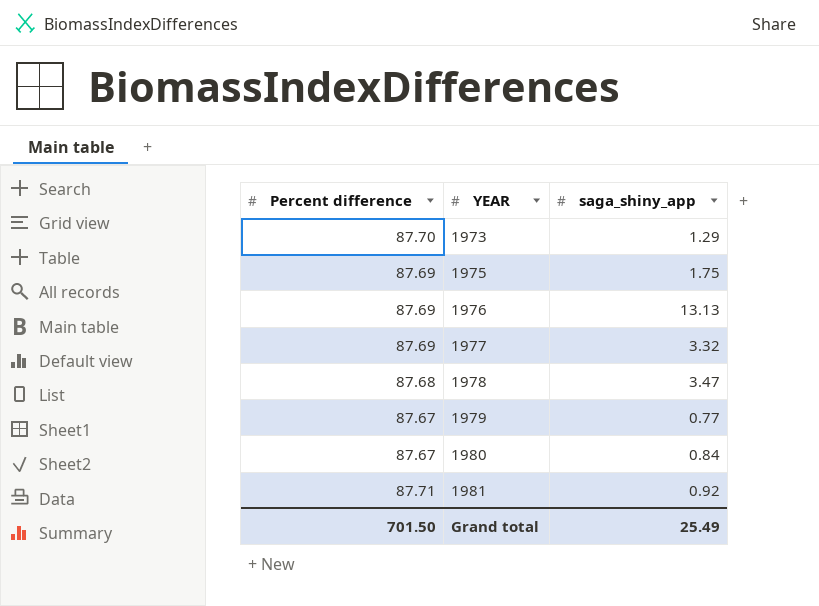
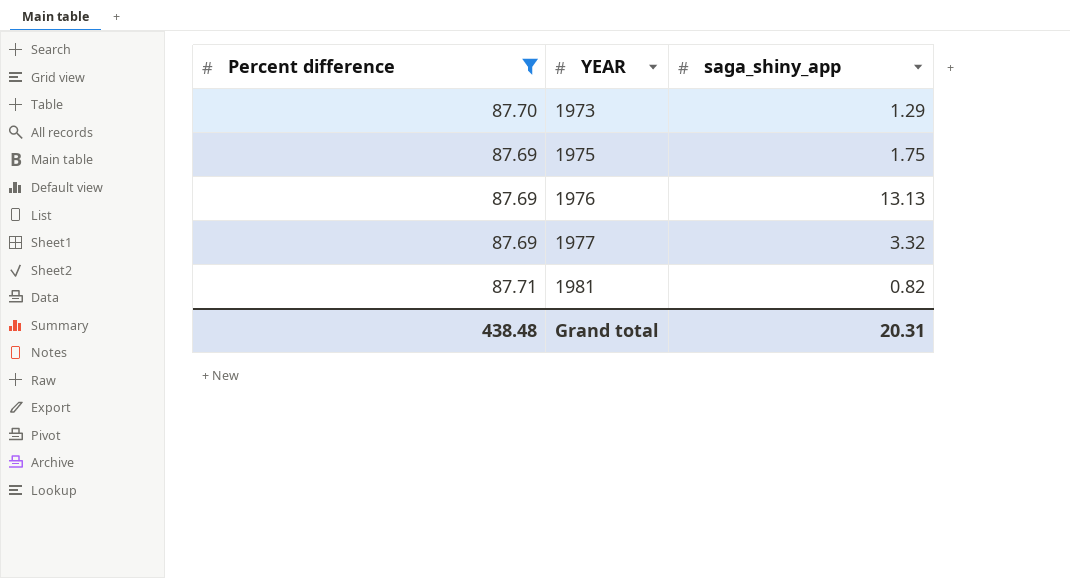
filter: none -> Percent difference >= 87.69
1981 | saga_shiny_app: 0.92 -> 0.82
Grand total | Percent difference: 701.50 -> 438.48
Grand total | saga_shiny_app: 25.49 -> 20.31

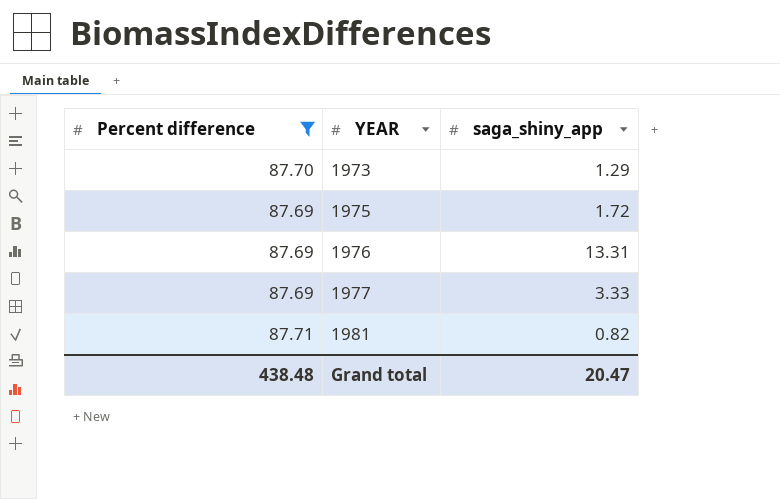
1975 | saga_shiny_app: 1.75 -> 1.72
1976 | saga_shiny_app: 13.13 -> 13.31
1977 | saga_shiny_app: 3.32 -> 3.33
Grand total | saga_shiny_app: 20.31 -> 20.47

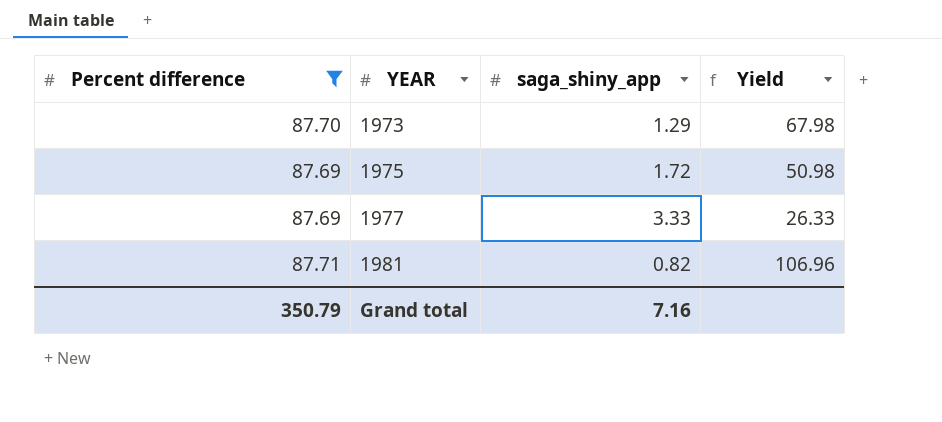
column Yield | formula: none -> [Percent difference] / [saga_shiny_app]
row 1976: 87.69 | 13.31 -> none
Grand total | Percent difference: 438.48 -> 350.79
Grand total | saga_shiny_app: 20.47 -> 7.16

